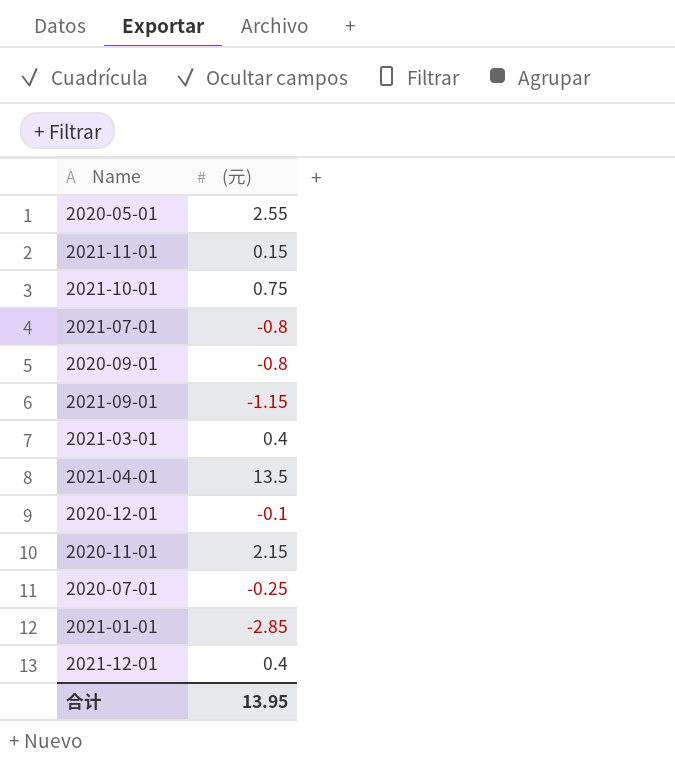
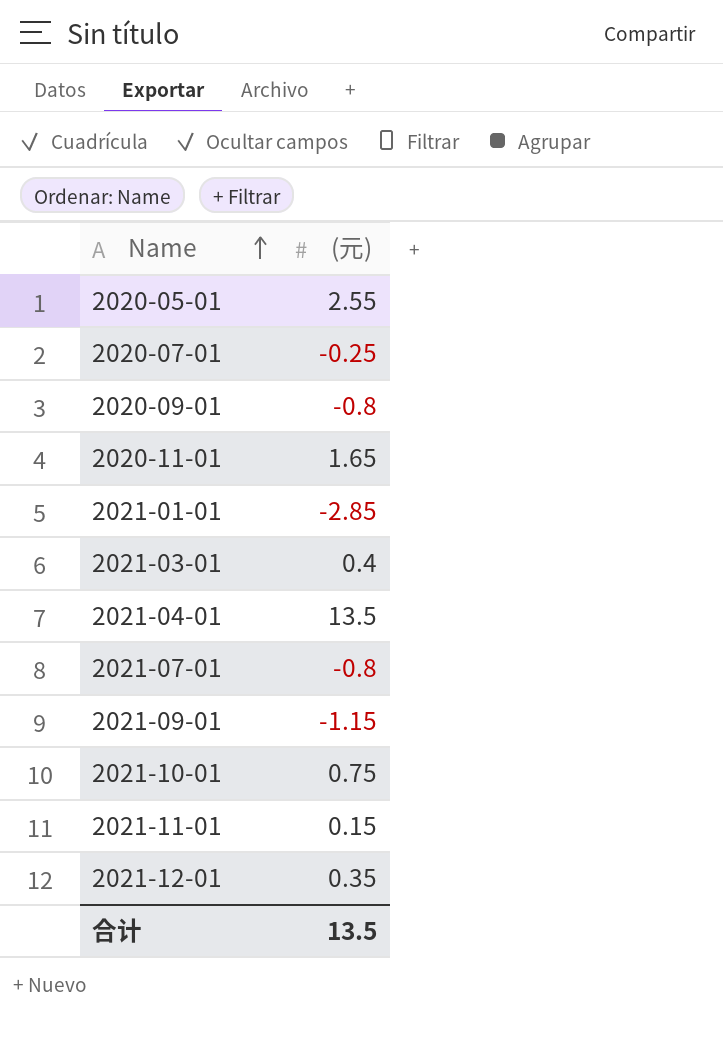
row order: none -> Name ascending
row 2020-12-01: -0.1 -> none
2020-11-01 | (元): 2.15 -> 1.65
2021-12-01 | (元): 0.4 -> 0.35
合计 | (元): 13.95 -> 13.5

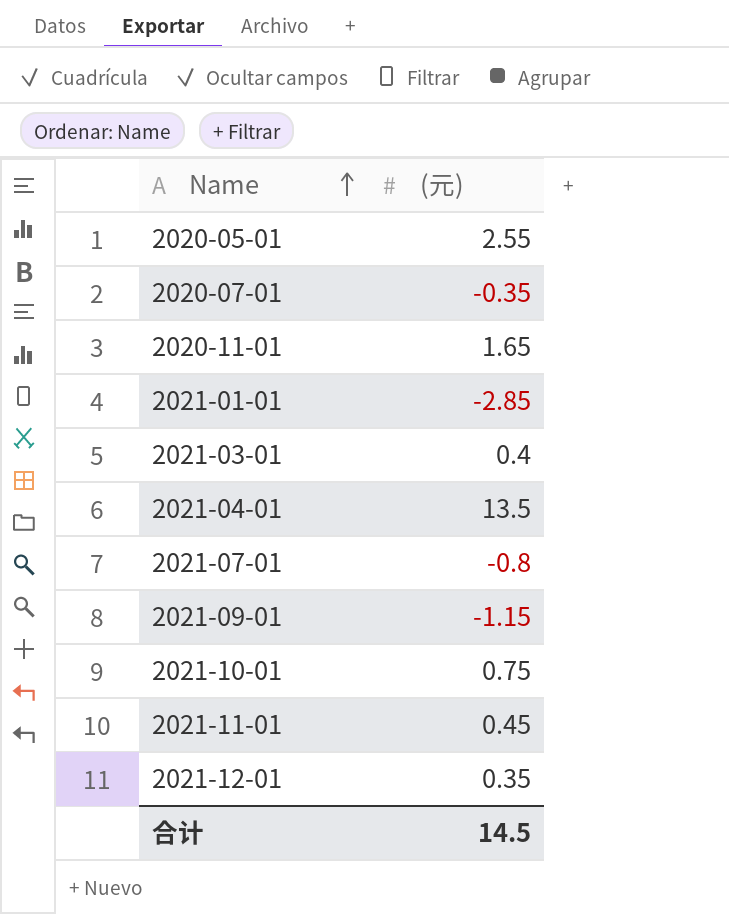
row 2020-09-01: -0.8 -> none
2020-07-01 | (元): -0.25 -> -0.35
2021-11-01 | (元): 0.15 -> 0.45
合计 | (元): 13.5 -> 14.5

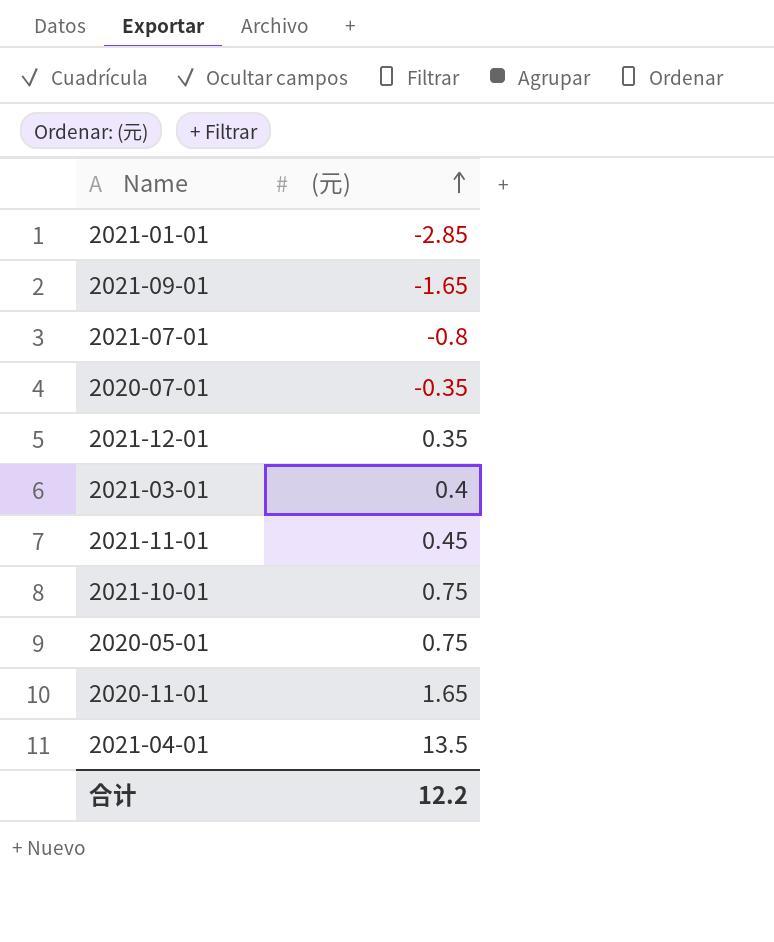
row order: Name ascending -> (元) ascending
2021-09-01 | (元): -1.15 -> -1.65
2020-05-01 | (元): 2.55 -> 0.75
合计 | (元): 14.5 -> 12.2

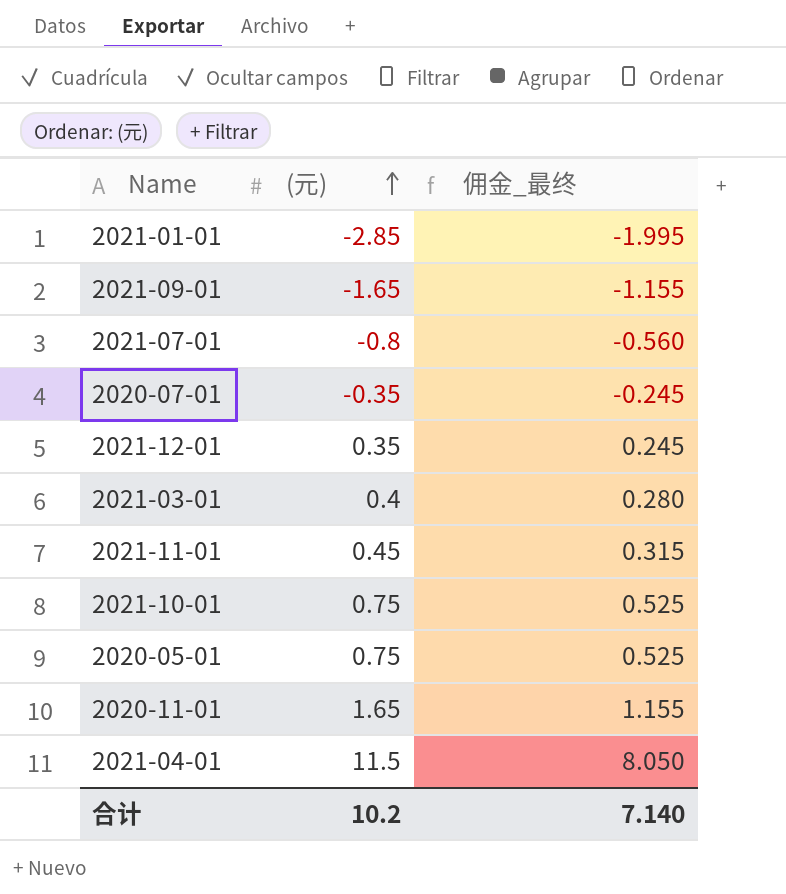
column 佣金_最终 | formula: none -> [(元)] * 0.7
2021-04-01 | (元): 13.5 -> 11.5
合计 | (元): 12.2 -> 10.2

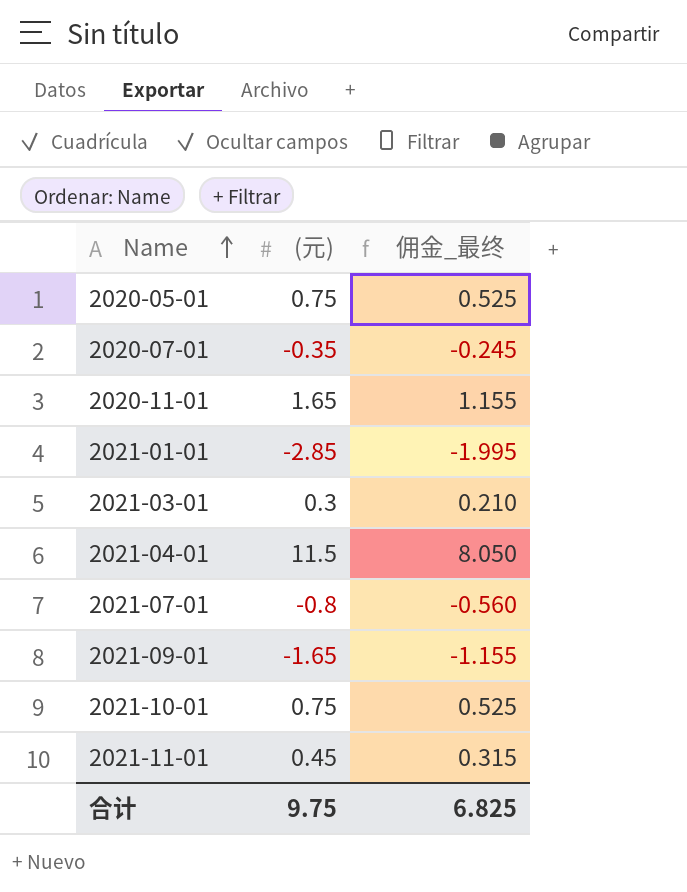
row order: (元) ascending -> Name ascending
row 2021-12-01: 0.35 | 0.245 -> none
2021-03-01 | (元): 0.4 -> 0.3
2021-03-01 | 佣金_最终: 0.280 -> 0.210
合计 | (元): 10.2 -> 9.75
合计 | 佣金_最终: 7.140 -> 6.825

